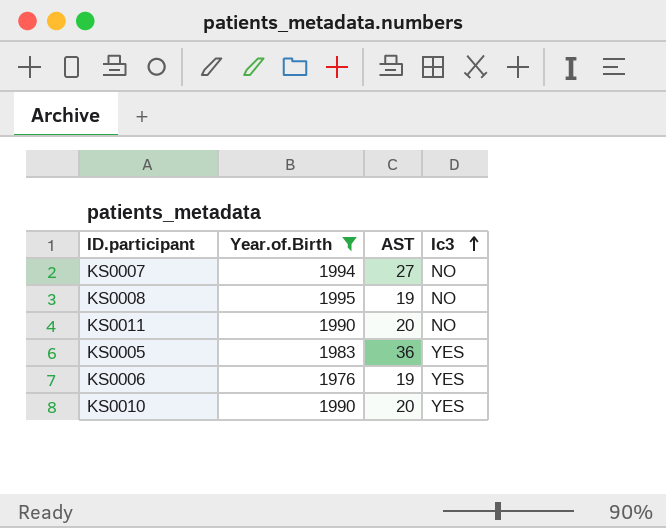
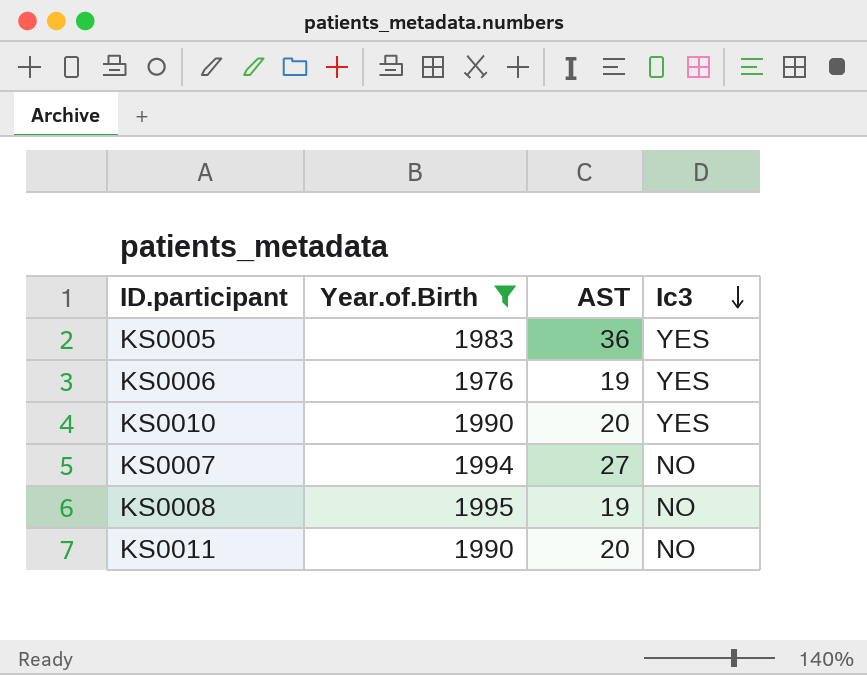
row order: Ic3 ascending -> Ic3 descending

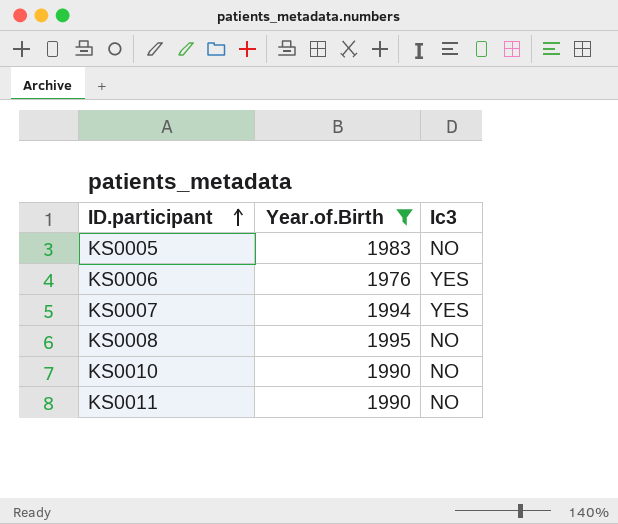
row order: Ic3 descending -> ID.participant ascending
column AST | position: 3 -> none
KS0005 | Ic3: YES -> NO
KS0007 | Ic3: NO -> YES
KS0010 | Ic3: YES -> NO

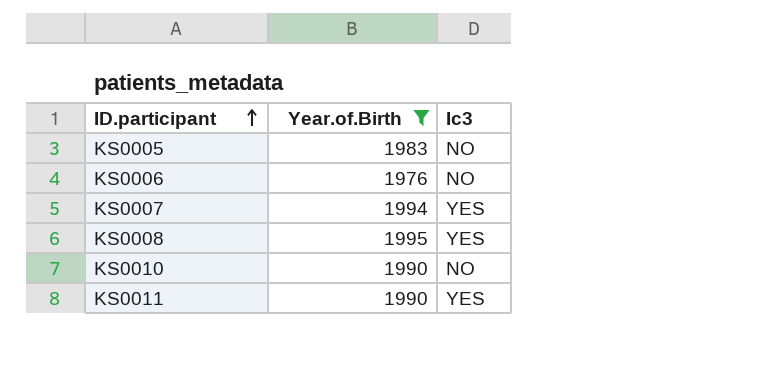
KS0006 | Ic3: YES -> NO
KS0008 | Ic3: NO -> YES
KS0011 | Ic3: NO -> YES

